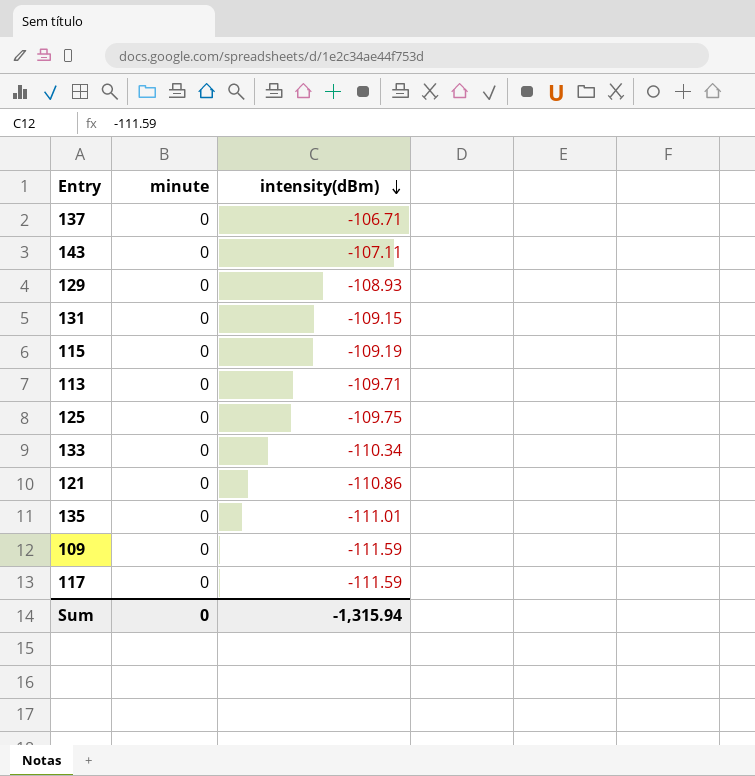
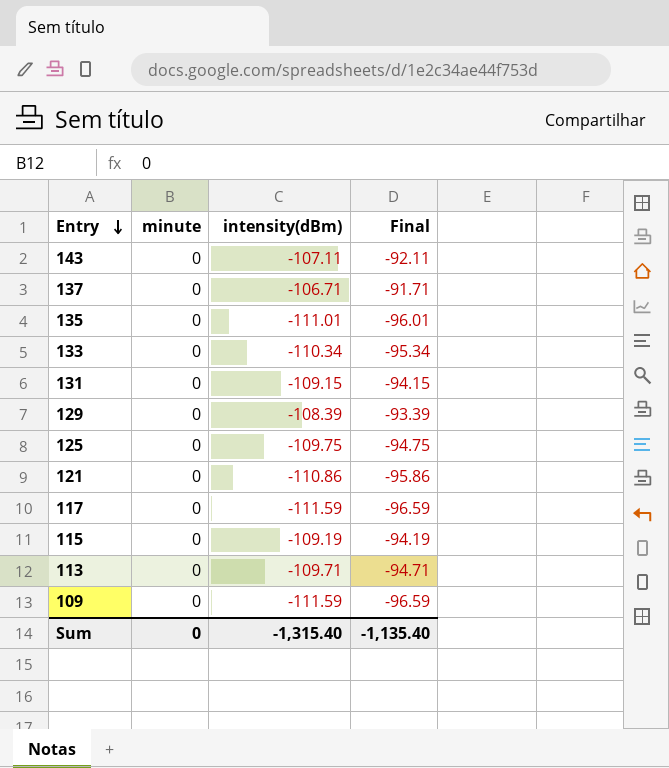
row order: intensity(dBm) descending -> Entry descending
column Final | formula: none -> [intensity(dBm)] + 15
129 | intensity(dBm): -108.93 -> -108.39
Sum | intensity(dBm): -1,315.94 -> -1,315.40

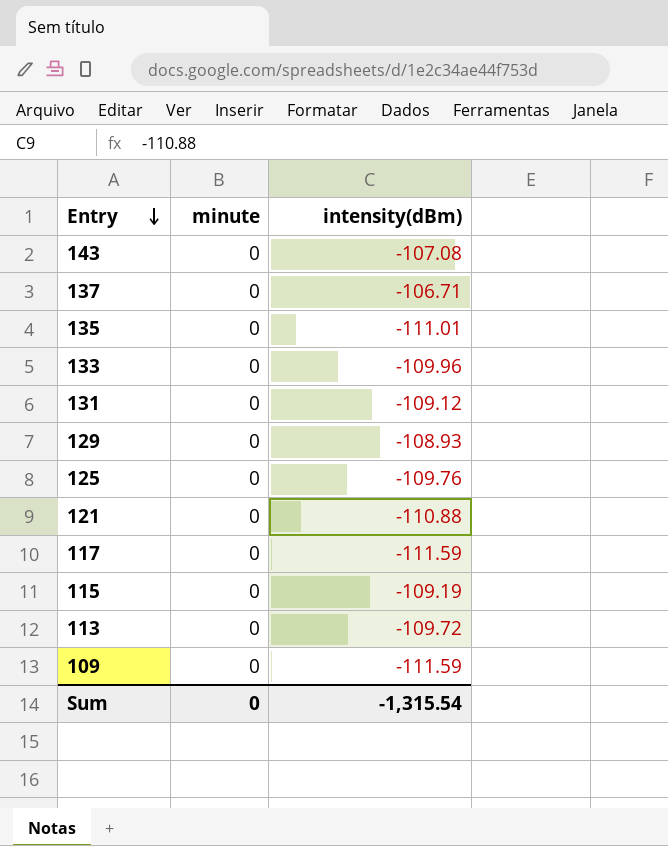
column Final | formula: [intensity(dBm)] + 15 -> none
143 | intensity(dBm): -107.11 -> -107.08
133 | intensity(dBm): -110.34 -> -109.96
131 | intensity(dBm): -109.15 -> -109.12
129 | intensity(dBm): -108.39 -> -108.93
125 | intensity(dBm): -109.75 -> -109.76
121 | intensity(dBm): -110.86 -> -110.88
113 | intensity(dBm): -109.71 -> -109.72
Sum | intensity(dBm): -1,315.40 -> -1,315.54

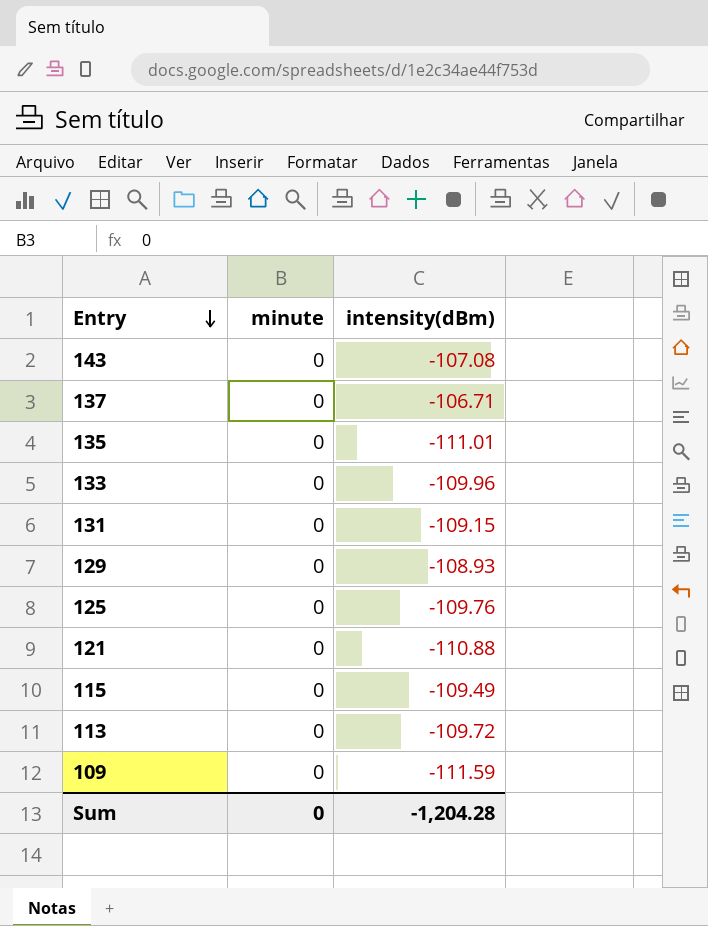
row 117: 0 | -111.59 -> none
131 | intensity(dBm): -109.12 -> -109.15
115 | intensity(dBm): -109.19 -> -109.49
Sum | intensity(dBm): -1,315.54 -> -1,204.28

